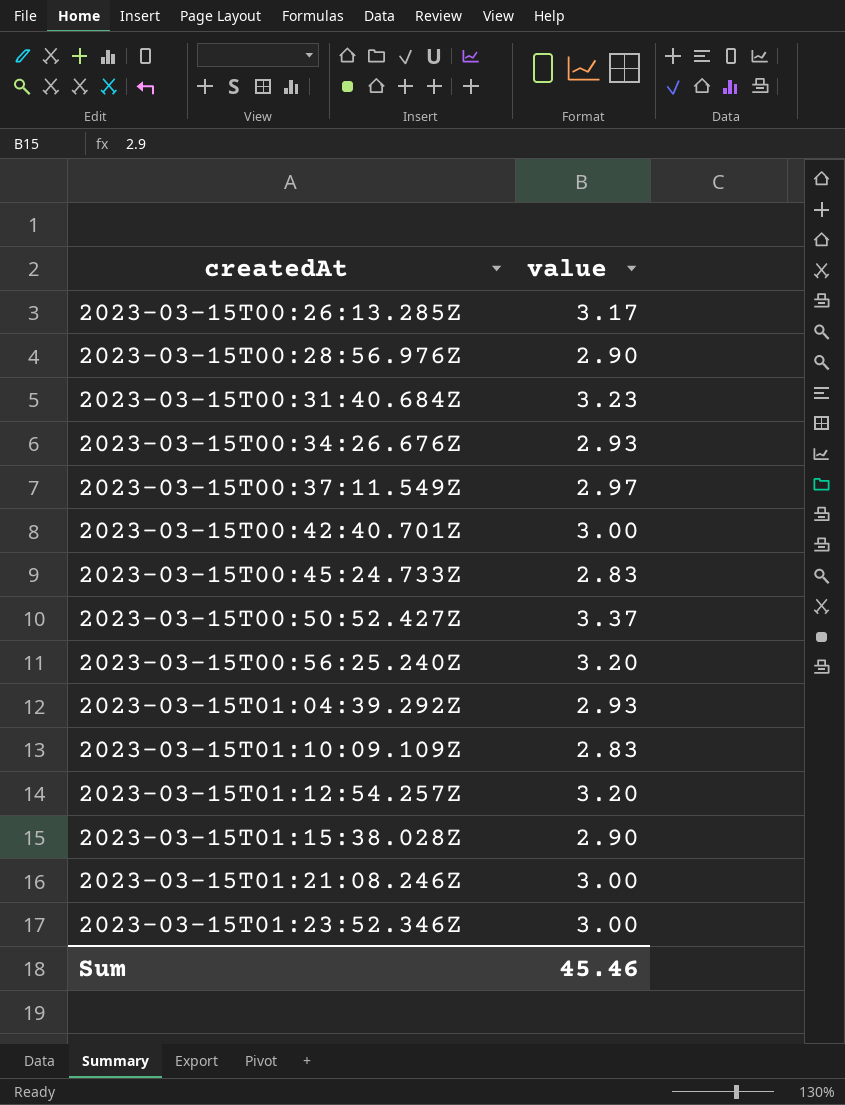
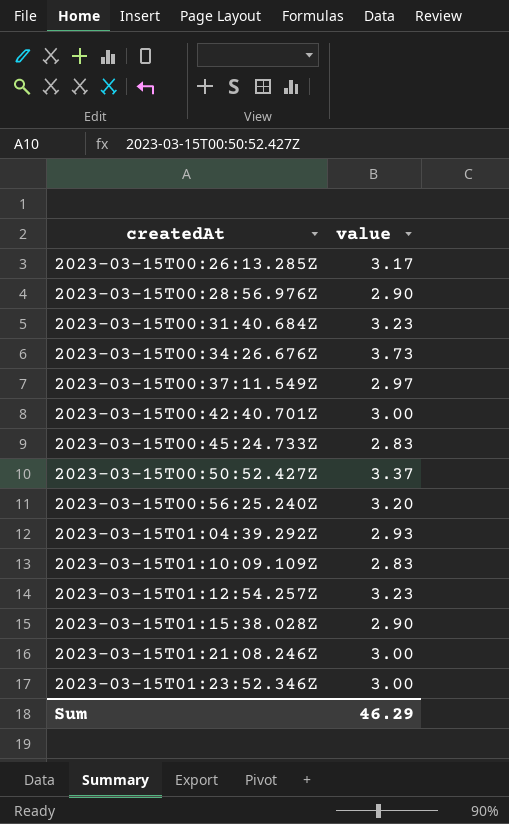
2023-03-15T00:34:26.676Z | value: 2.93 -> 3.73
2023-03-15T01:12:54.257Z | value: 3.20 -> 3.23
Sum | value: 45.46 -> 46.29

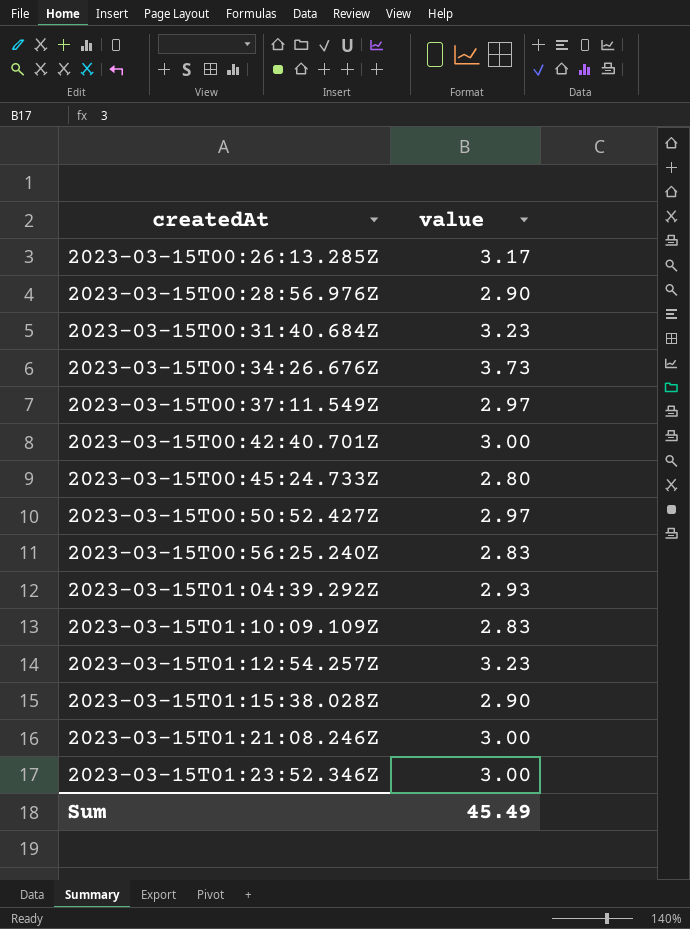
2023-03-15T00:45:24.733Z | value: 2.83 -> 2.80
2023-03-15T00:50:52.427Z | value: 3.37 -> 2.97
2023-03-15T00:56:25.240Z | value: 3.20 -> 2.83
Sum | value: 46.29 -> 45.49

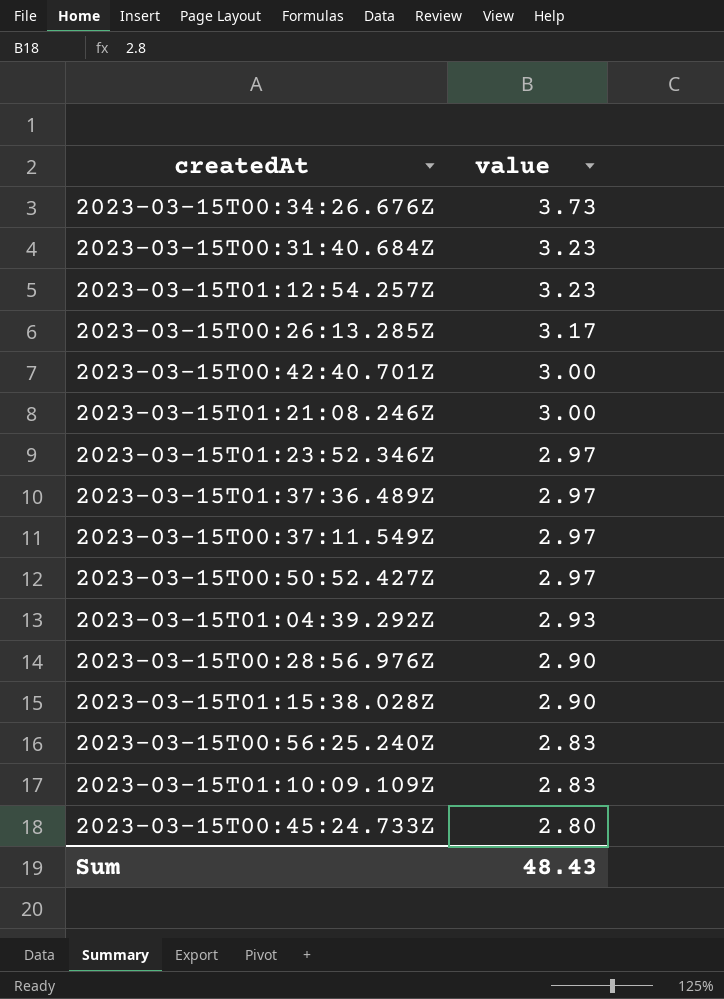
row order: createdAt ascending -> value descending
2023-03-15T01:23:52.346Z | value: 3.00 -> 2.97
row 2023-03-15T01:37:36.489Z: none -> 2.97
Sum | value: 45.49 -> 48.43

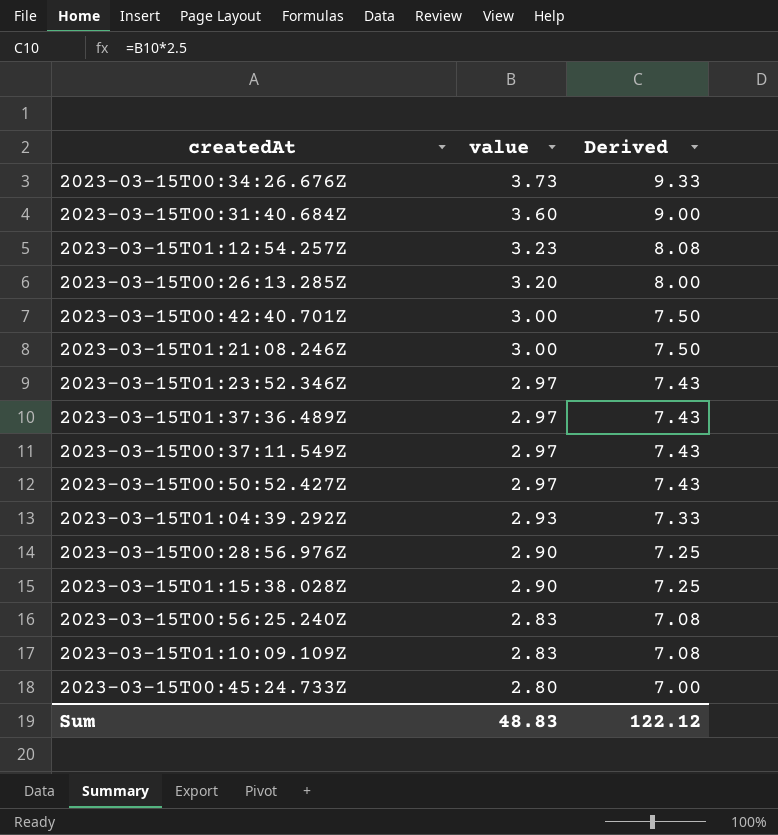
column Derived | formula: none -> [value] * 2.5
2023-03-15T00:31:40.684Z | value: 3.23 -> 3.60
2023-03-15T00:26:13.285Z | value: 3.17 -> 3.20
Sum | value: 48.43 -> 48.83

